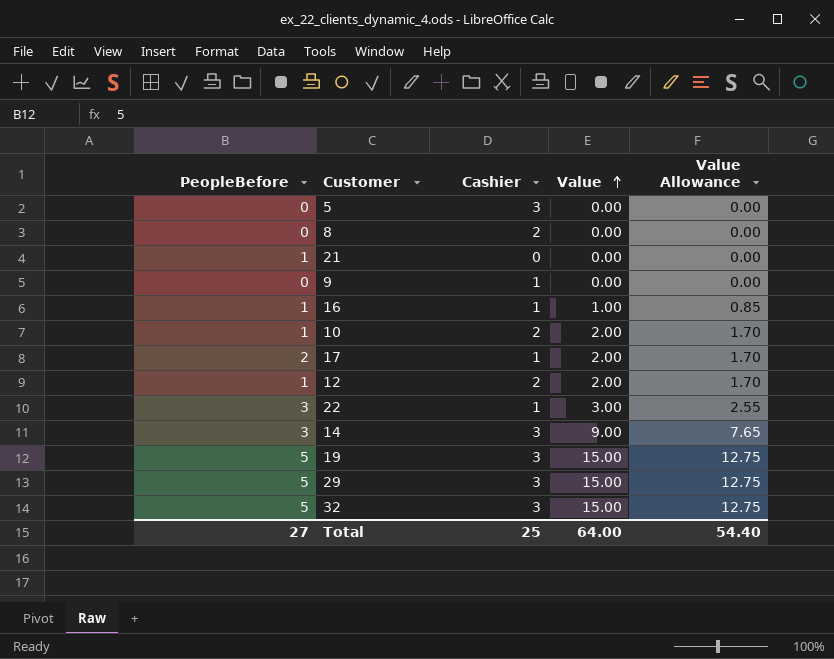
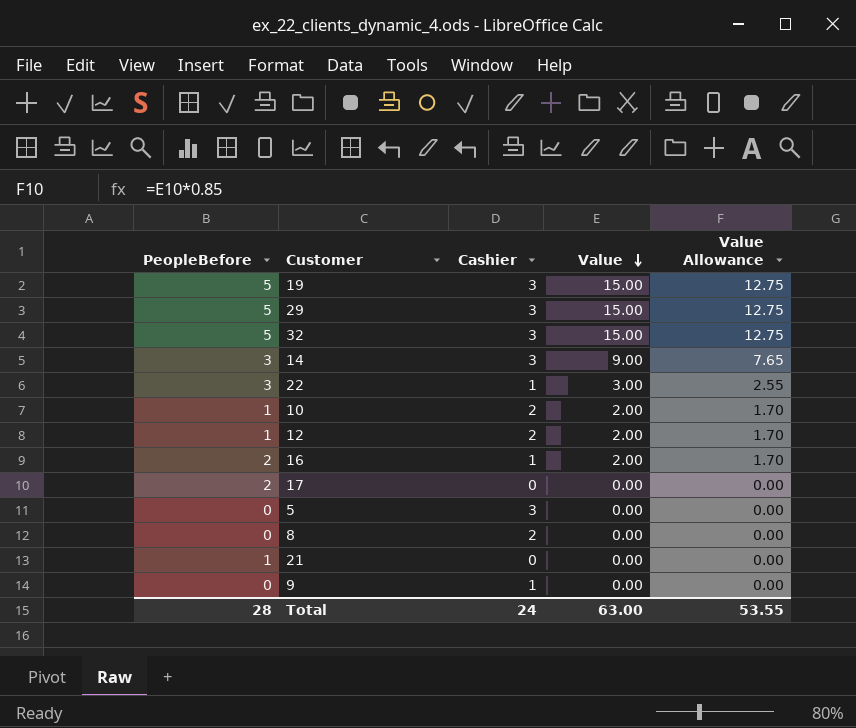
row order: Value ascending -> Value descending
16 | PeopleBefore: 1 -> 2
16 | Value: 1.00 -> 2.00
16 | Value Allowance: 0.85 -> 1.70
17 | Cashier: 1 -> 0
17 | Value: 2.00 -> 0.00
17 | Value Allowance: 1.70 -> 0.00
Total | PeopleBefore: 27 -> 28
Total | Cashier: 25 -> 24
Total | Value: 64.00 -> 63.00
Total | Value Allowance: 54.40 -> 53.55

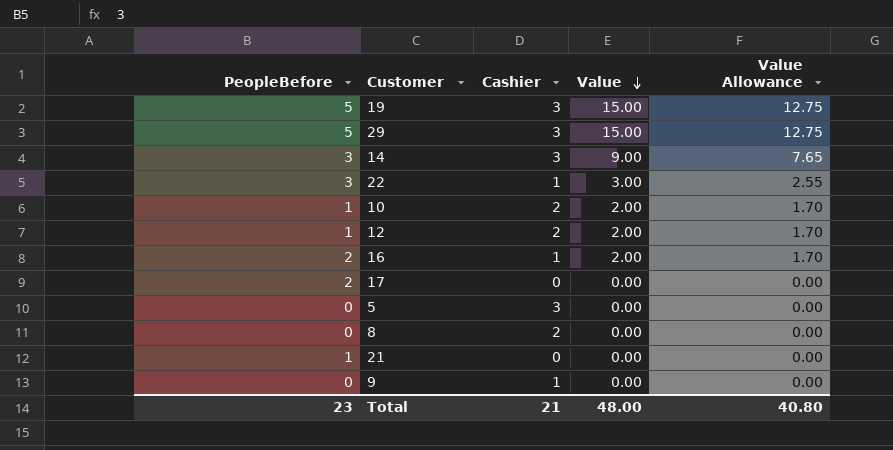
row 32: 5 | 3 | 15.00 | 12.75 -> none
Total | PeopleBefore: 28 -> 23
Total | Cashier: 24 -> 21
Total | Value: 63.00 -> 48.00
Total | Value Allowance: 53.55 -> 40.80

